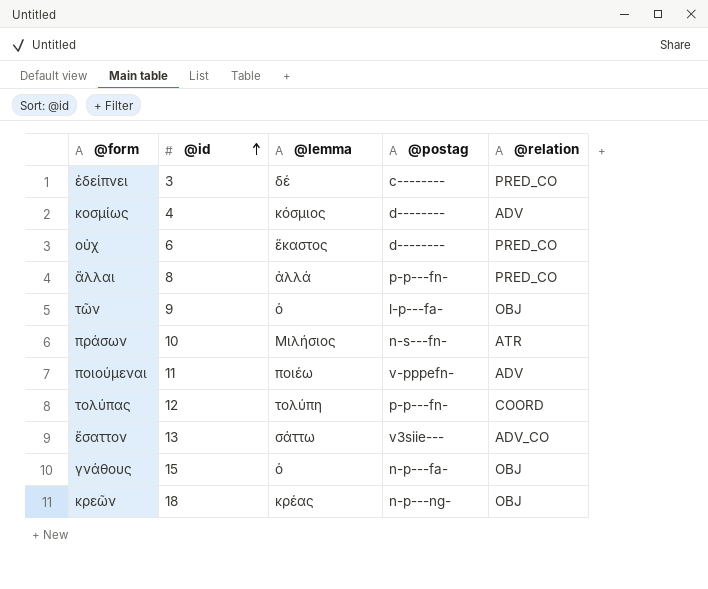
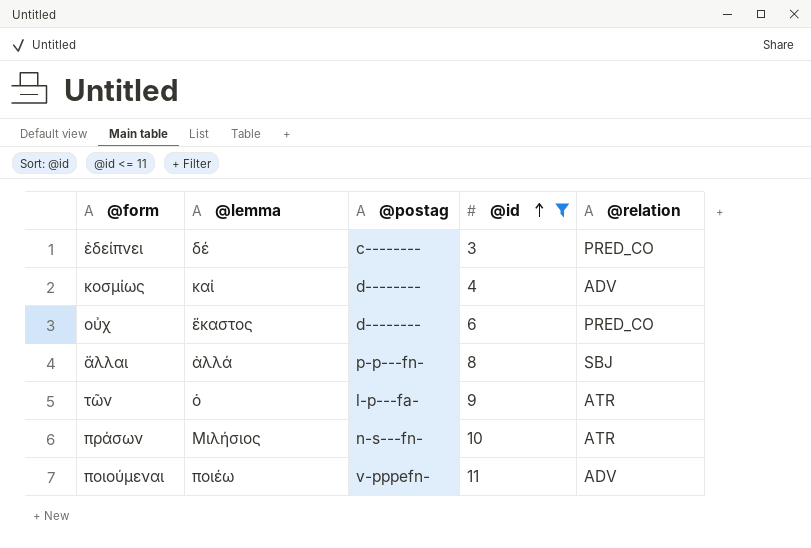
filter: none -> @id <= 11
column @id | position: 2 -> 4
κοσμίως | @lemma: κόσμιος -> καί
ἄλλαι | @relation: PRED_CO -> SBJ
τῶν | @relation: OBJ -> ATR

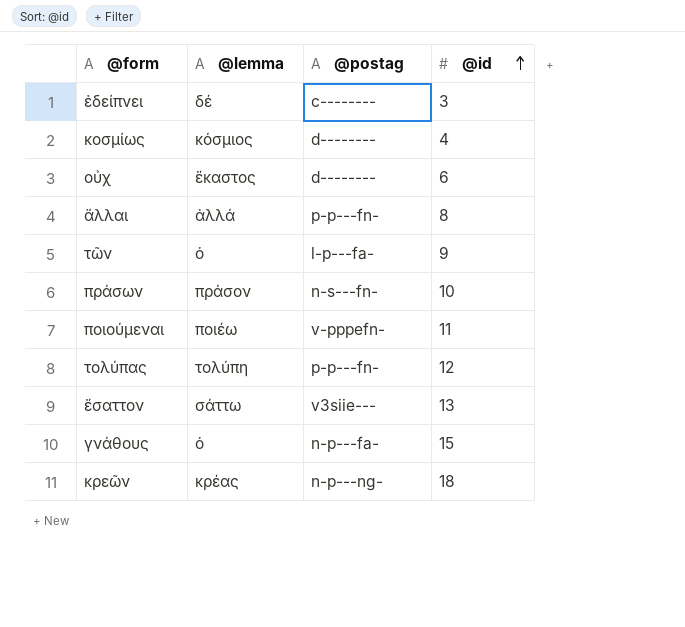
filter: @id <= 11 -> none
column @relation | position: 5 -> none
κοσμίως | @lemma: καί -> κόσμιος
πράσων | @lemma: Μιλήσιος -> πράσον

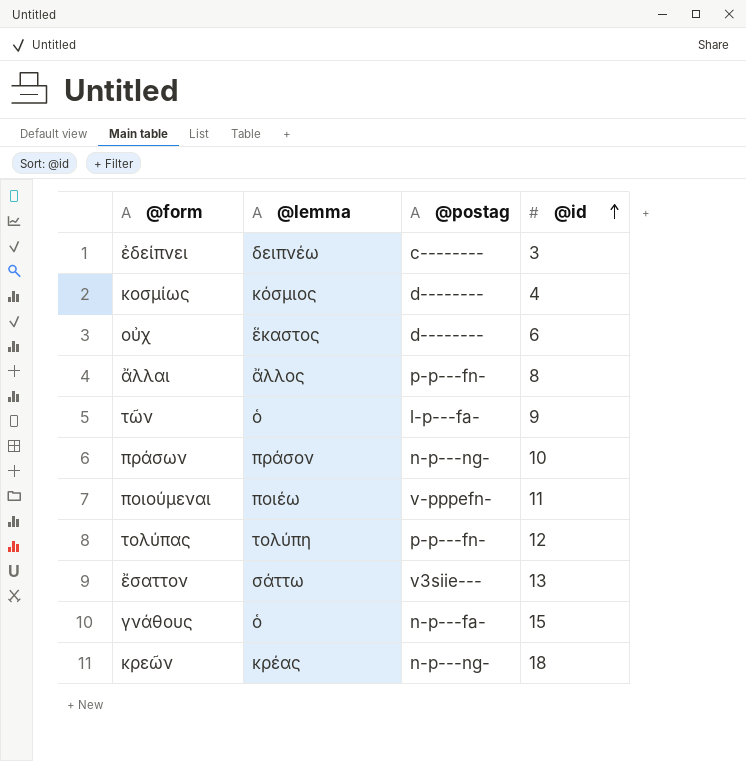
ἐδείπνει | @lemma: δέ -> δειπνέω
ἄλλαι | @lemma: ἀλλά -> ἄλλος
πράσων | @postag: n-s---fn- -> n-p---ng-

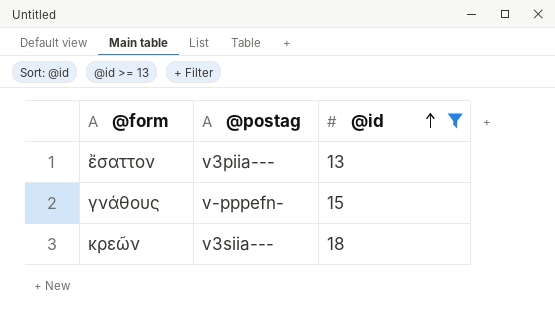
filter: none -> @id >= 13
column @lemma | position: 2 -> none
ἔσαττον | @postag: v3siie--- -> v3piia---
γνάθους | @postag: n-p---fa- -> v-pppefn-
κρεῶν | @postag: n-p---ng- -> v3siia---

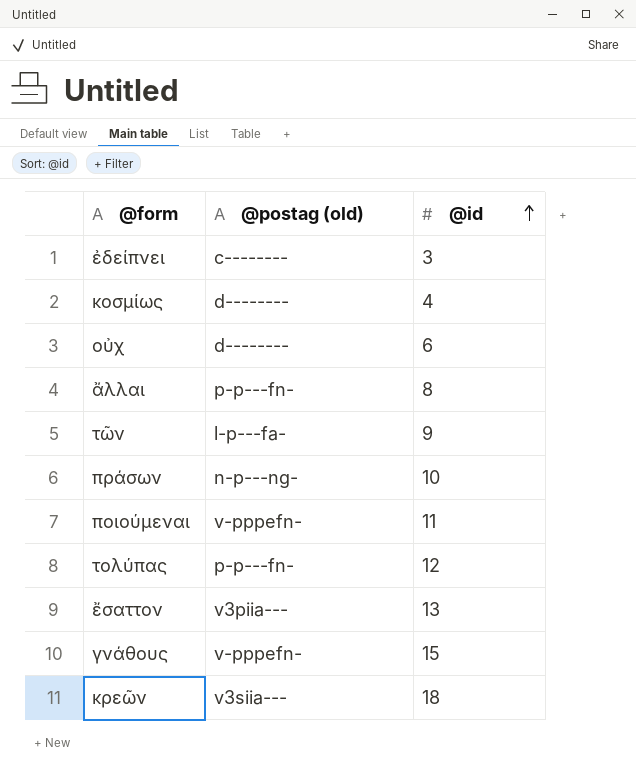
filter: @id >= 13 -> none
column name: @postag -> @postag (old)

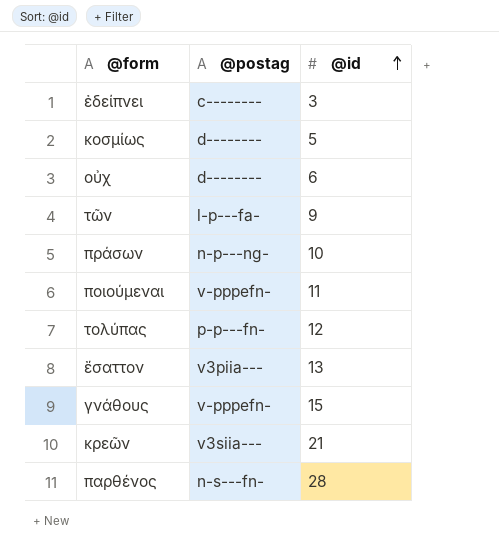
column name: @postag (old) -> @postag
row ἄλλαι: p-p---fn- | 8 -> none
κοσμίως | @id: 4 -> 5
κρεῶν | @id: 18 -> 21
row παρθένος: none -> n-s---fn- | 28

